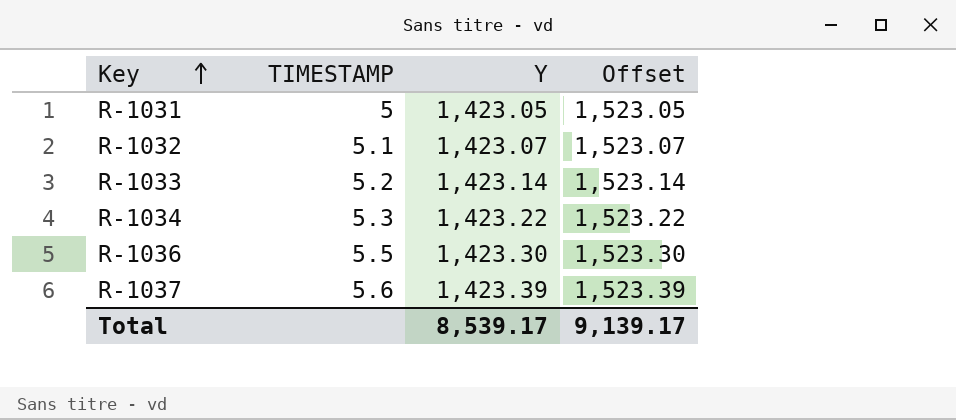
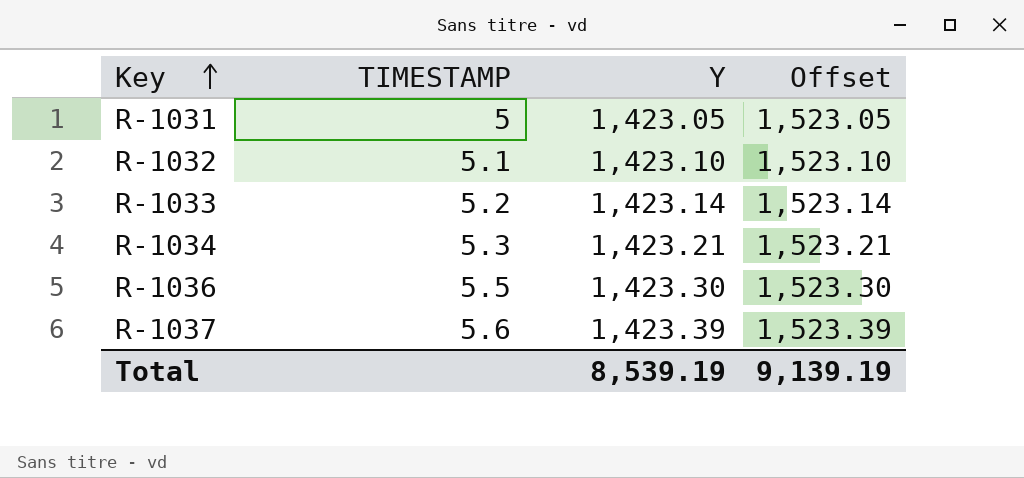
R-1032 | Y: 1,423.07 -> 1,423.10
R-1032 | Offset: 1,523.07 -> 1,523.10
R-1034 | Y: 1,423.22 -> 1,423.21
R-1034 | Offset: 1,523.22 -> 1,523.21
Total | Y: 8,539.17 -> 8,539.19
Total | Offset: 9,139.17 -> 9,139.19

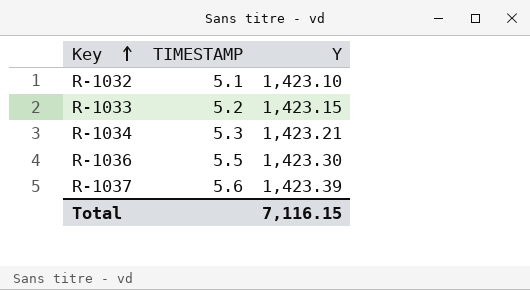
column Offset | formula: [Y] + 100 -> none
row R-1031: 5 | 1,423.05 | 1,523.05 -> none
R-1033 | Y: 1,423.14 -> 1,423.15
Total | Y: 8,539.19 -> 7,116.15

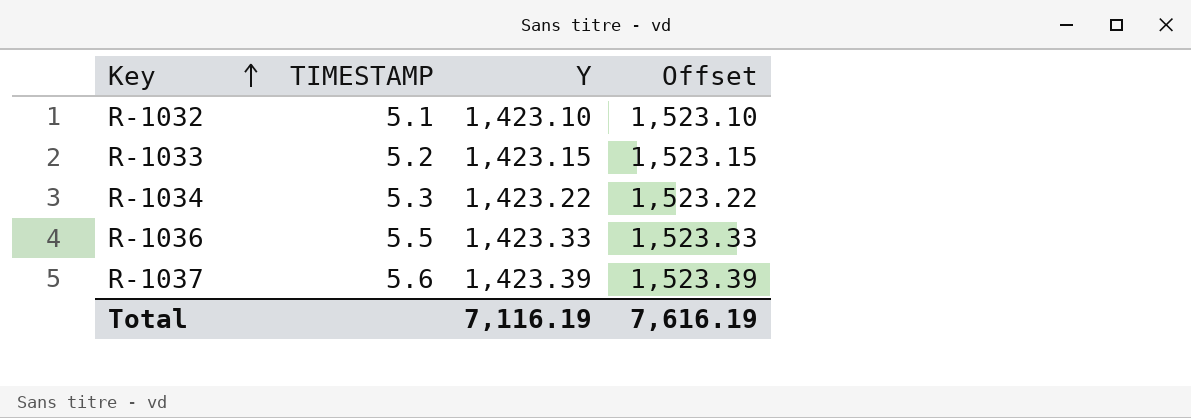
column Offset | formula: none -> [Y] + 100
R-1034 | Y: 1,423.21 -> 1,423.22
R-1036 | Y: 1,423.30 -> 1,423.33
Total | Y: 7,116.15 -> 7,116.19

